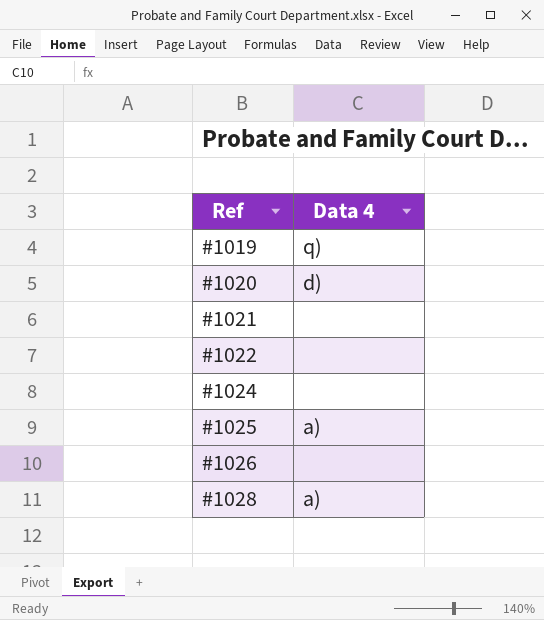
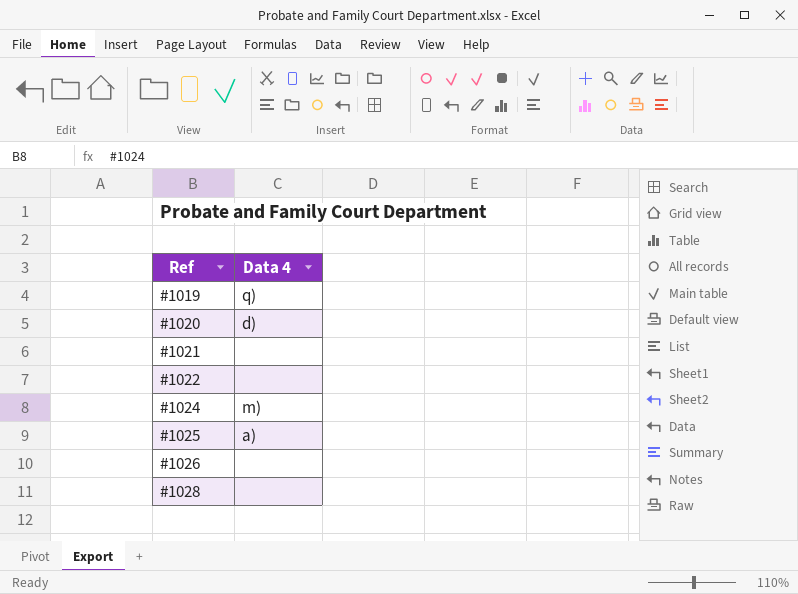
#1024 | Data 4: none -> m)
#1028 | Data 4: a) -> none

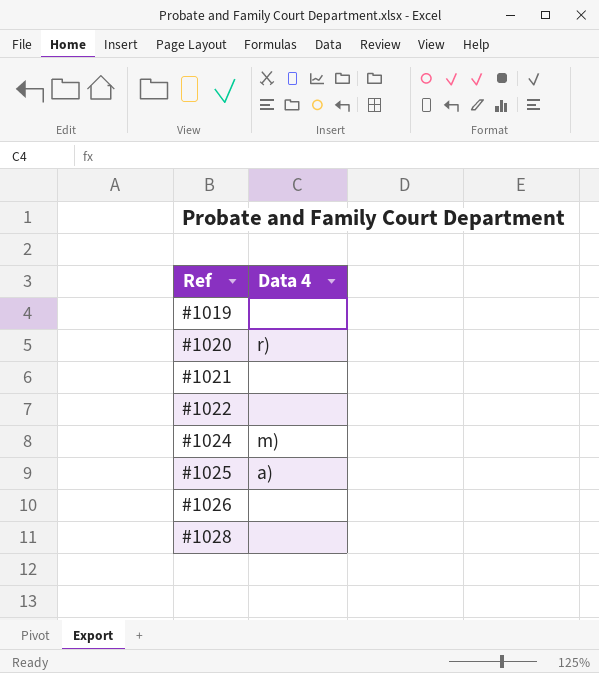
#1019 | Data 4: q) -> none
#1020 | Data 4: d) -> r)

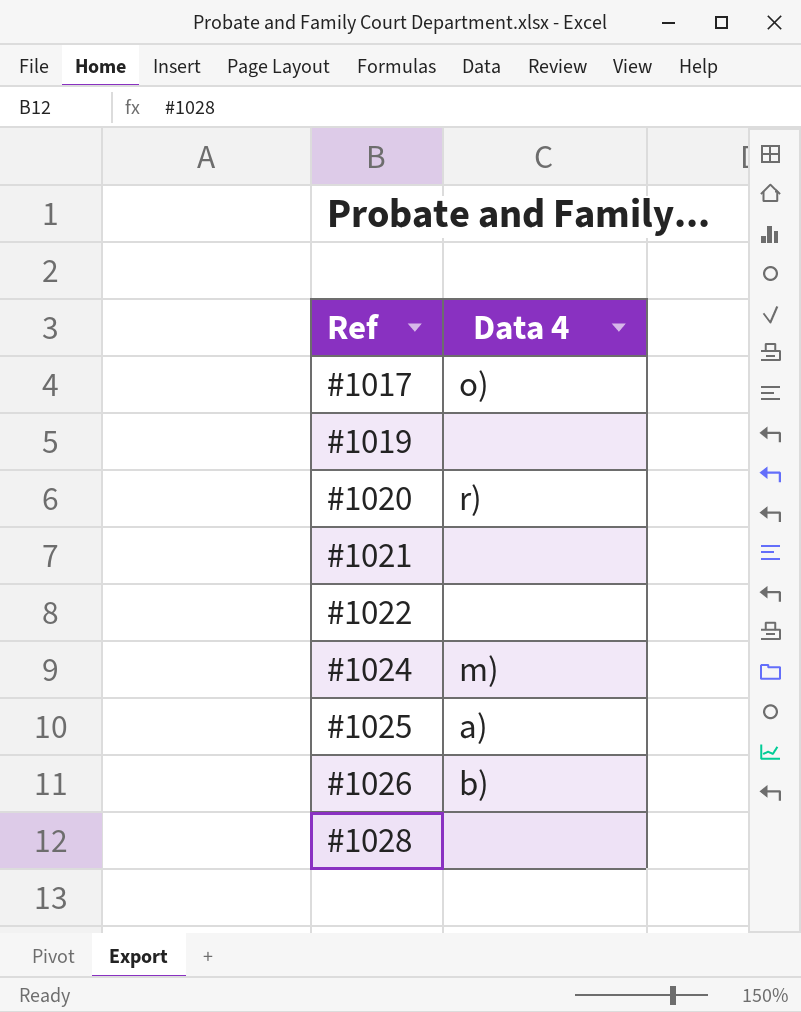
row #1017: none -> o)
#1026 | Data 4: none -> b)

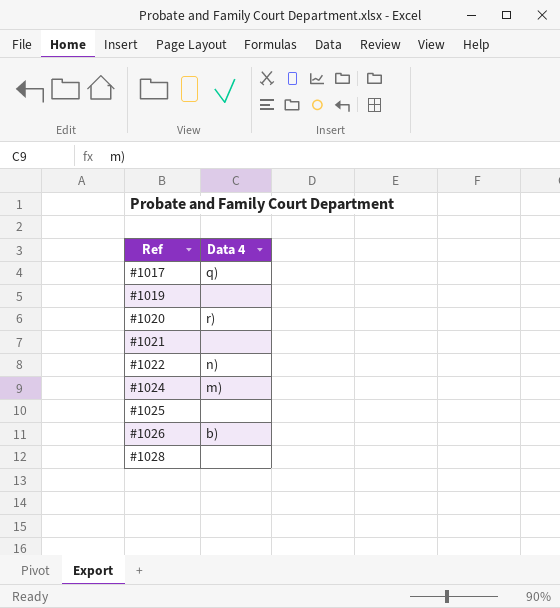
#1017 | Data 4: o) -> q)
#1022 | Data 4: none -> n)
#1025 | Data 4: a) -> none

